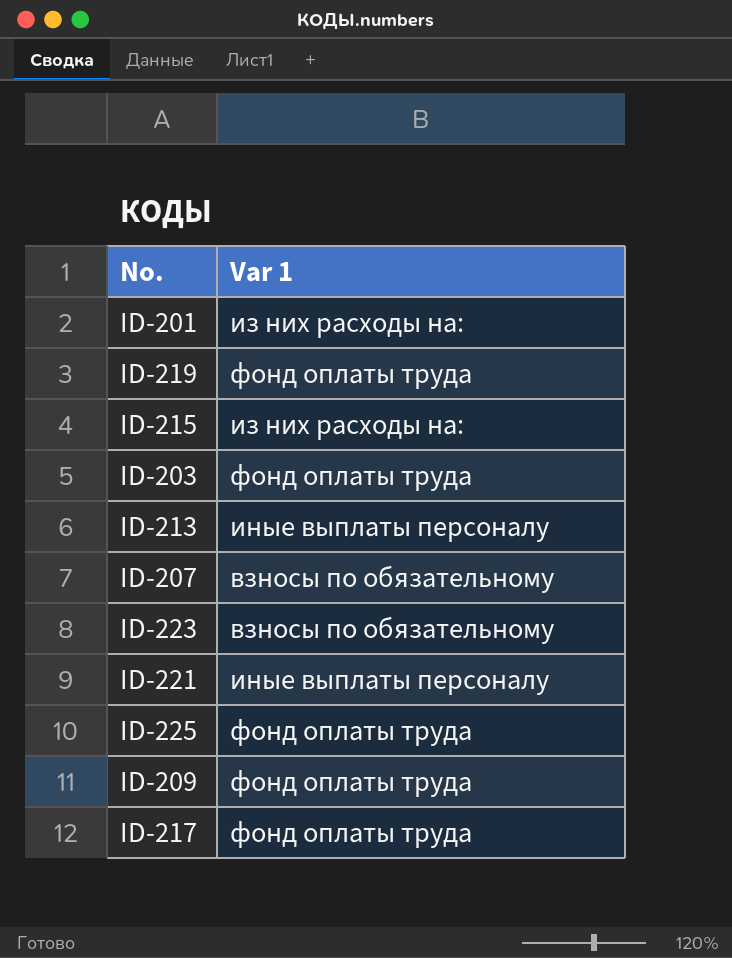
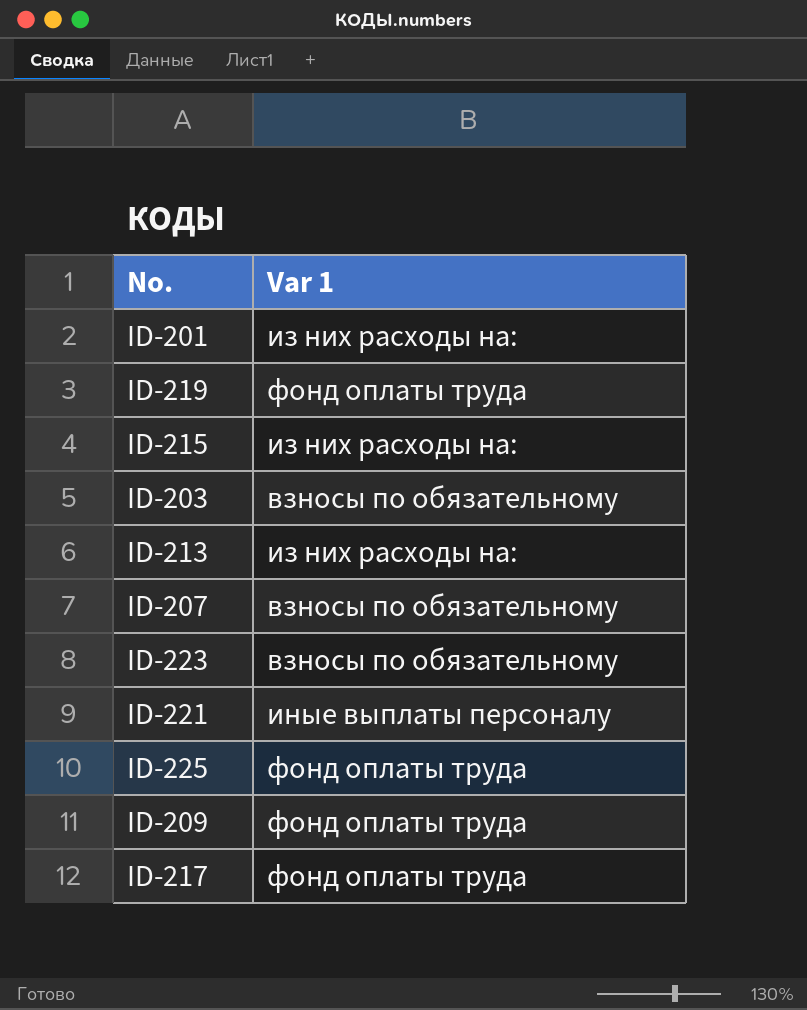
ID-203 | Var 1: фонд оплаты труда -> взносы по обязательному
ID-213 | Var 1: иные выплаты персоналу -> из них расходы на:

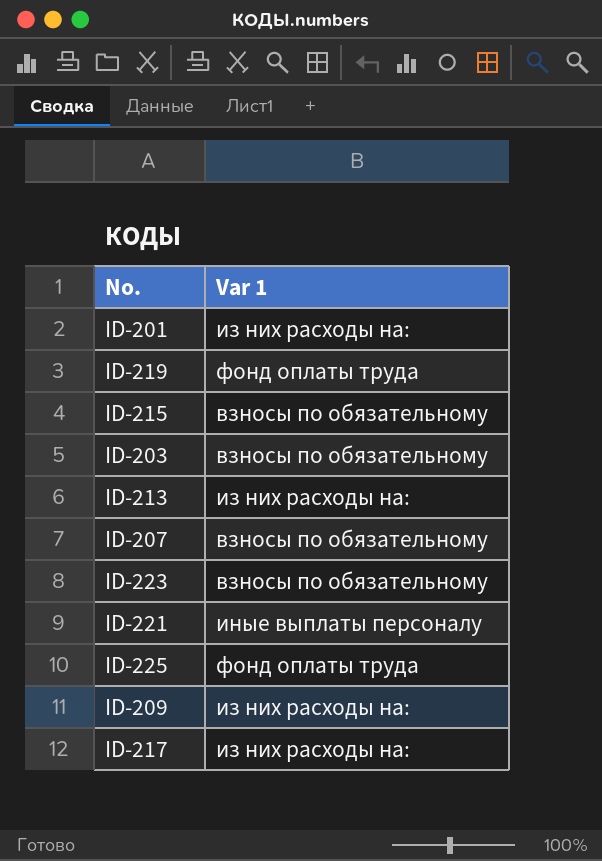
ID-215 | Var 1: из них расходы на: -> взносы по обязательному
ID-209 | Var 1: фонд оплаты труда -> из них расходы на:
ID-217 | Var 1: фонд оплаты труда -> из них расходы на:

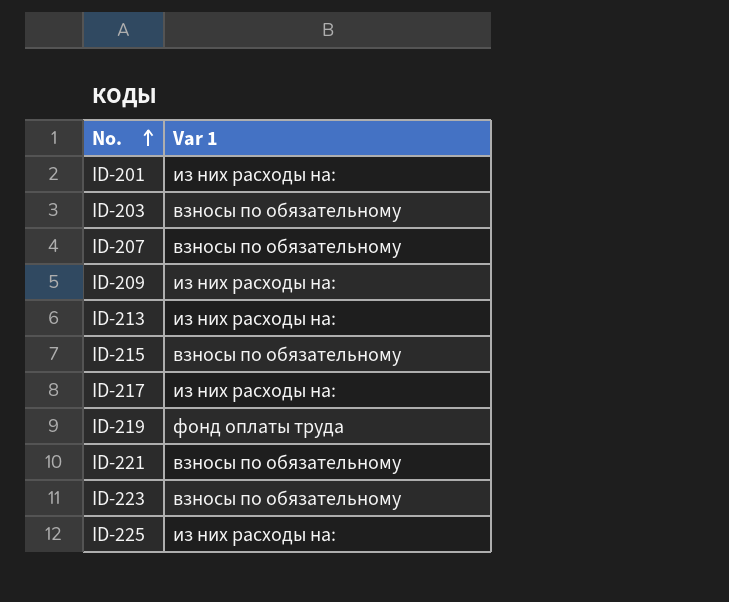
row order: none -> No. ascending
ID-221 | Var 1: иные выплаты персоналу -> взносы по обязательному
ID-225 | Var 1: фонд оплаты труда -> из них расходы на:

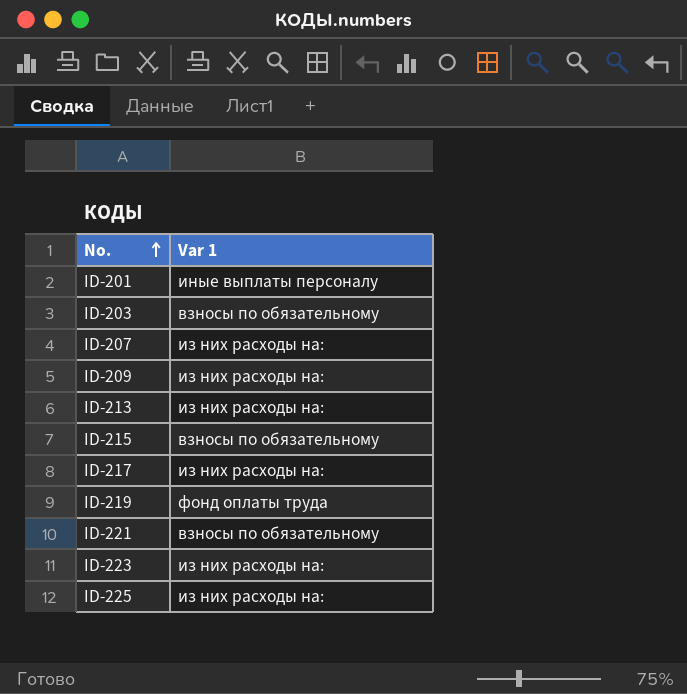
ID-201 | Var 1: из них расходы на: -> иные выплаты персоналу
ID-207 | Var 1: взносы по обязательному -> из них расходы на:
ID-223 | Var 1: взносы по обязательному -> из них расходы на:

